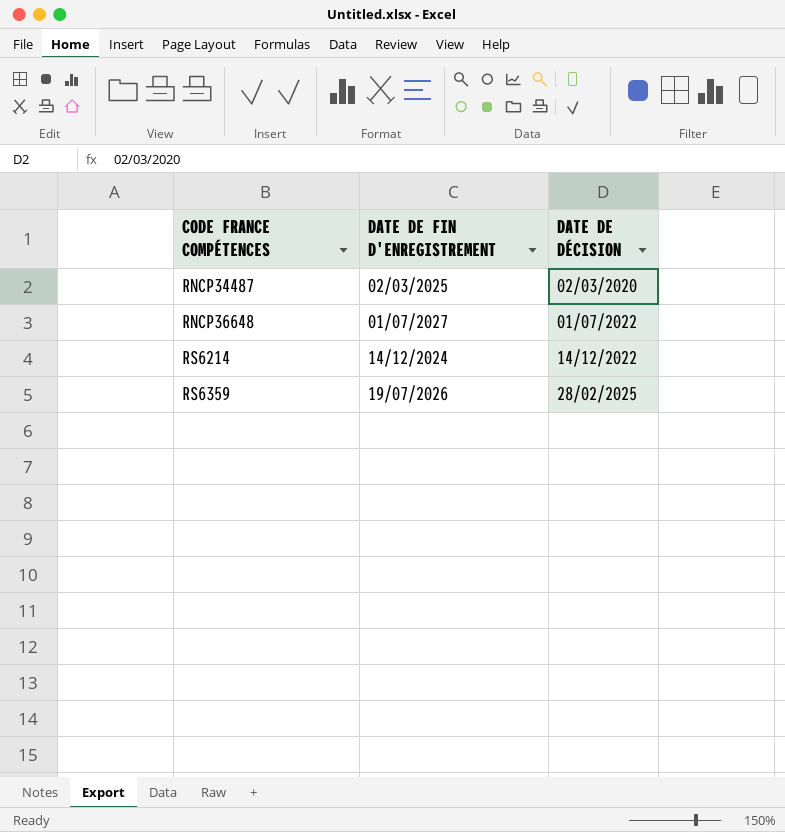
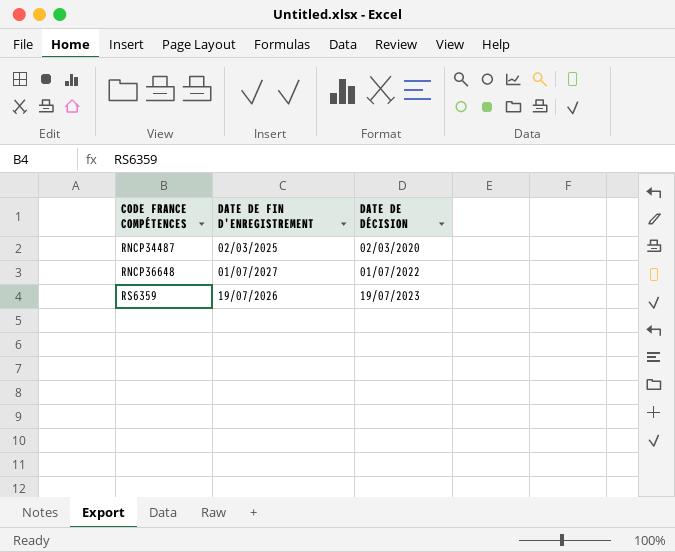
row RS6214: 14/12/2024 | 14/12/2022 -> none
RS6359 | DATE DE DÉCISION: 28/02/2025 -> 19/07/2023

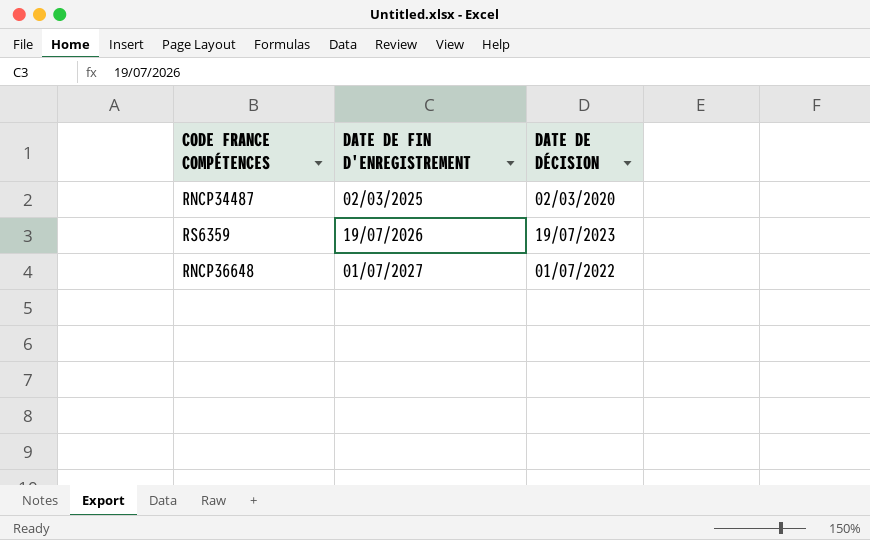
row order: CODE FRANCE COMPÉTENCES ascending -> DATE DE FIN D'ENREGISTREMENT ascending

